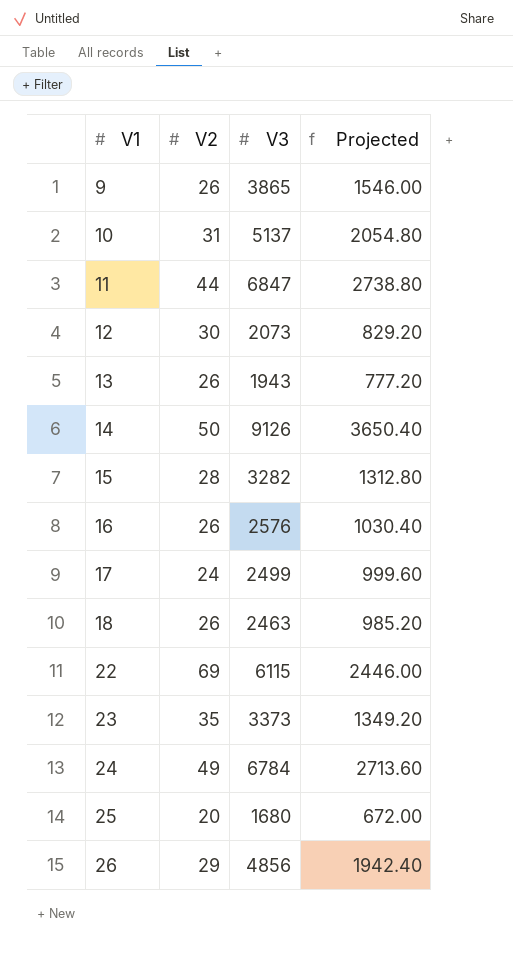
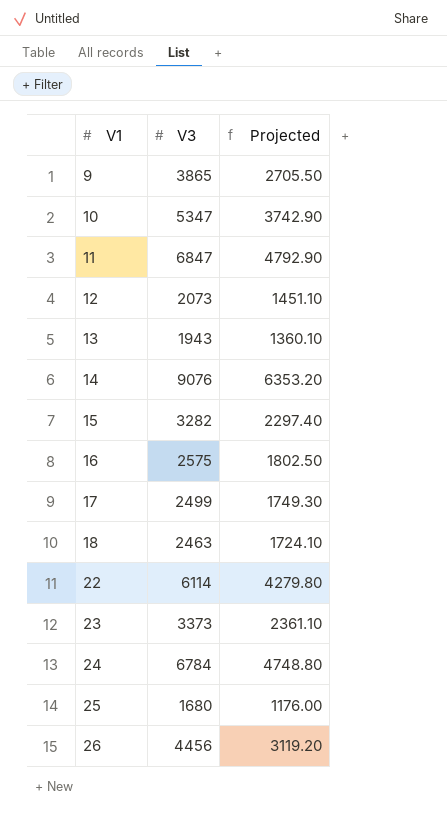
column V2 | position: 2 -> none
column Projected | formula: [V3] * 0.4 -> [V3] * 0.7
10 | V3: 5137 -> 5347
14 | V3: 9126 -> 9076
16 | V3: 2576 -> 2575
22 | V3: 6115 -> 6114
26 | V3: 4856 -> 4456

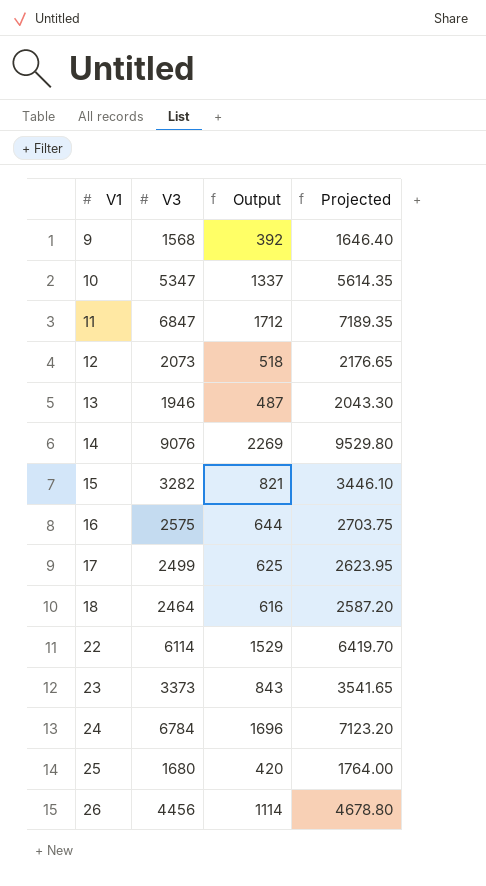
column Output | formula: none -> [V3] * 0.25
column Projected | formula: [V3] * 0.7 -> [V3] * 1.05
9 | V3: 3865 -> 1568
13 | V3: 1943 -> 1946
18 | V3: 2463 -> 2464

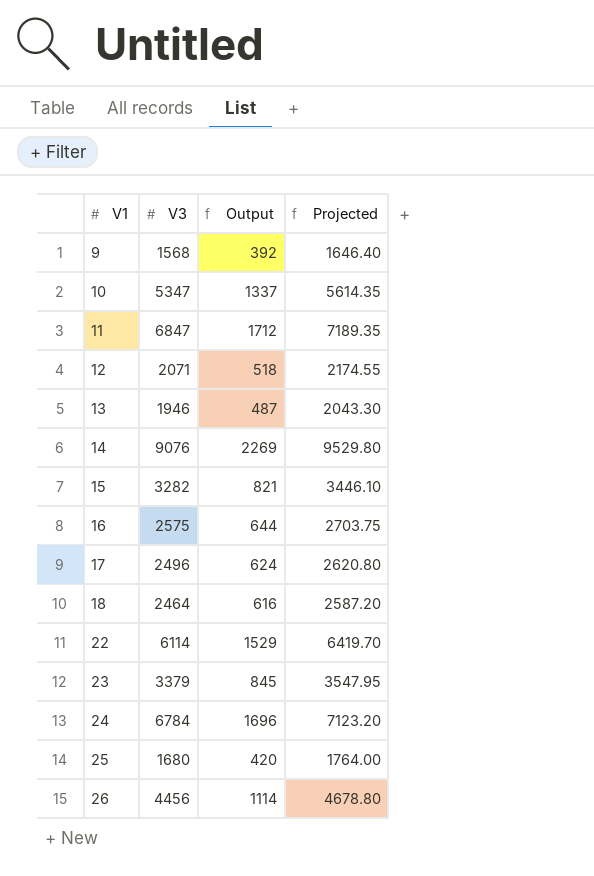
12 | V3: 2073 -> 2071
12 | Projected: 2176.65 -> 2174.55
17 | V3: 2499 -> 2496
17 | Output: 625 -> 624
17 | Projected: 2623.95 -> 2620.80
23 | V3: 3373 -> 3379
23 | Output: 843 -> 845
23 | Projected: 3541.65 -> 3547.95

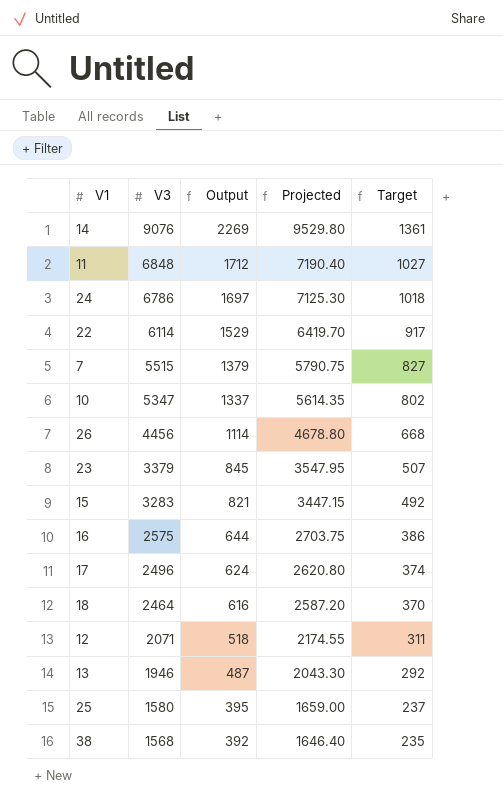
row order: V1 ascending -> V3 descending
column Target | formula: none -> [V3] * 0.15
row 9: 1568 | 392 | 1646.40 -> none
11 | V3: 6847 -> 6848
11 | Projected: 7189.35 -> 7190.40
24 | V3: 6784 -> 6786
24 | Output: 1696 -> 1697
24 | Projected: 7123.20 -> 7125.30
row 7: none -> 5515 | 1379 | 5790.75 | 827
15 | V3: 3282 -> 3283
15 | Projected: 3446.10 -> 3447.15
25 | V3: 1680 -> 1580
25 | Output: 420 -> 395
25 | Projected: 1764.00 -> 1659.00
row 38: none -> 1568 | 392 | 1646.40 | 235

